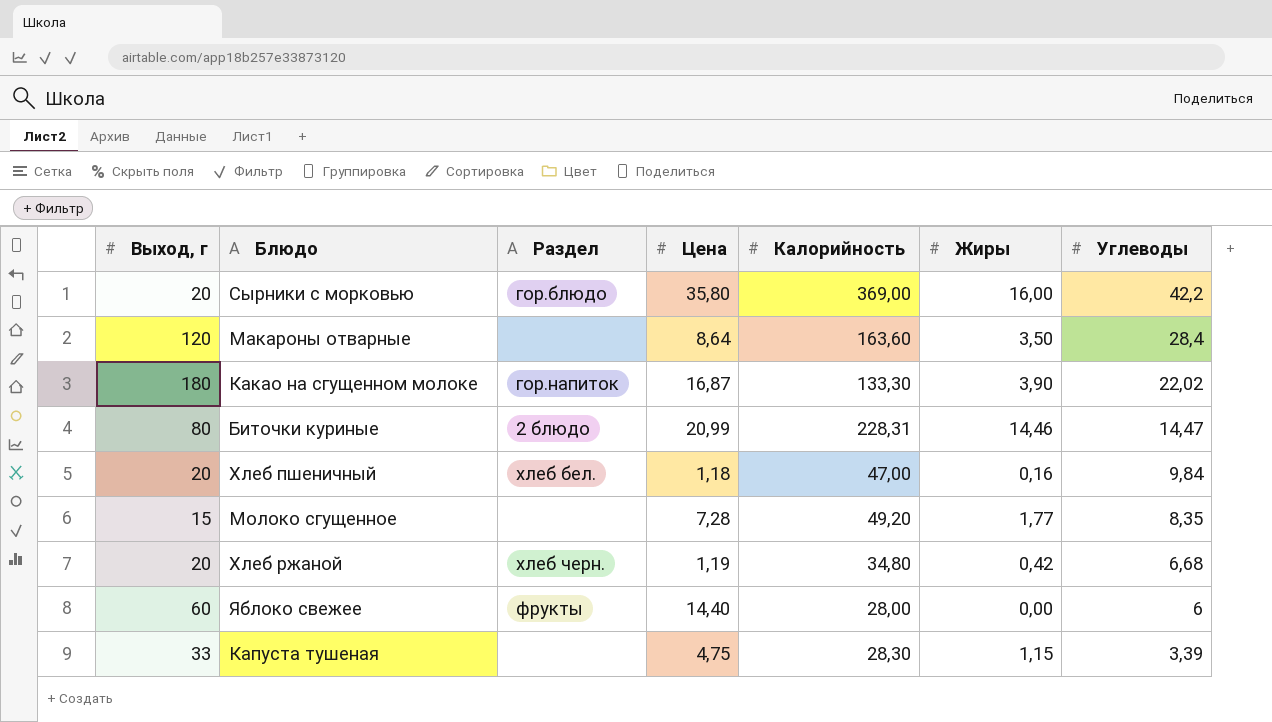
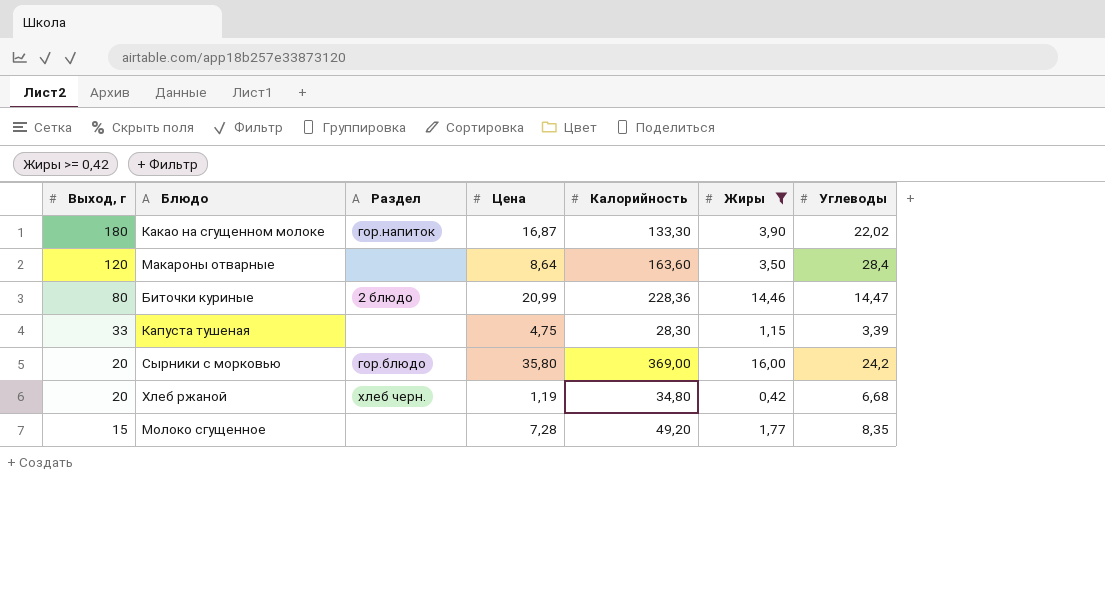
filter: none -> Жиры >= 0,42
row order: Углеводы descending -> Выход, г descending
Биточки куриные | Калорийность: 228,31 -> 228,36
Сырники с морковью | Углеводы: 42,2 -> 24,2

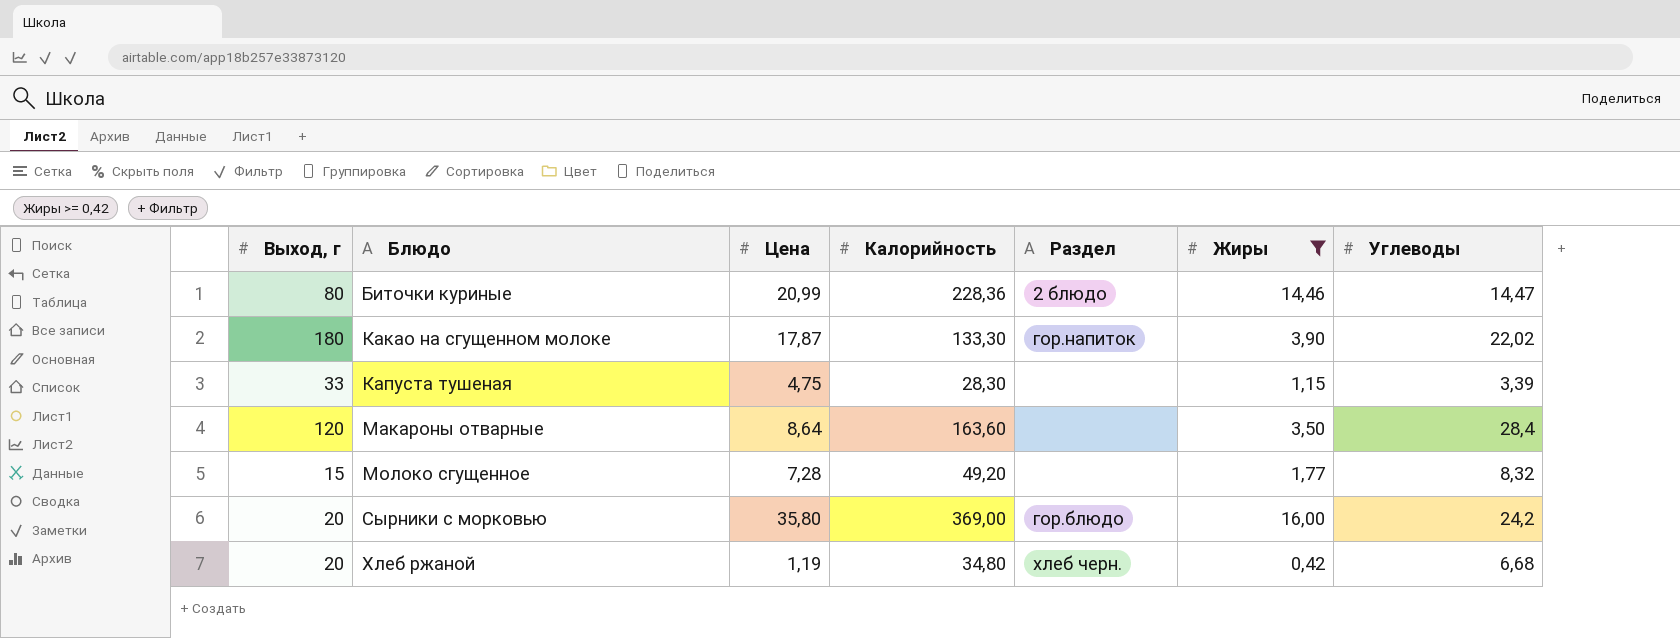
row order: Выход, г descending -> Блюдо ascending
column Раздел | position: 3 -> 5
Какао на сгущенном молоке | Цена: 16,87 -> 17,87
Молоко сгущенное | Углеводы: 8,35 -> 8,32

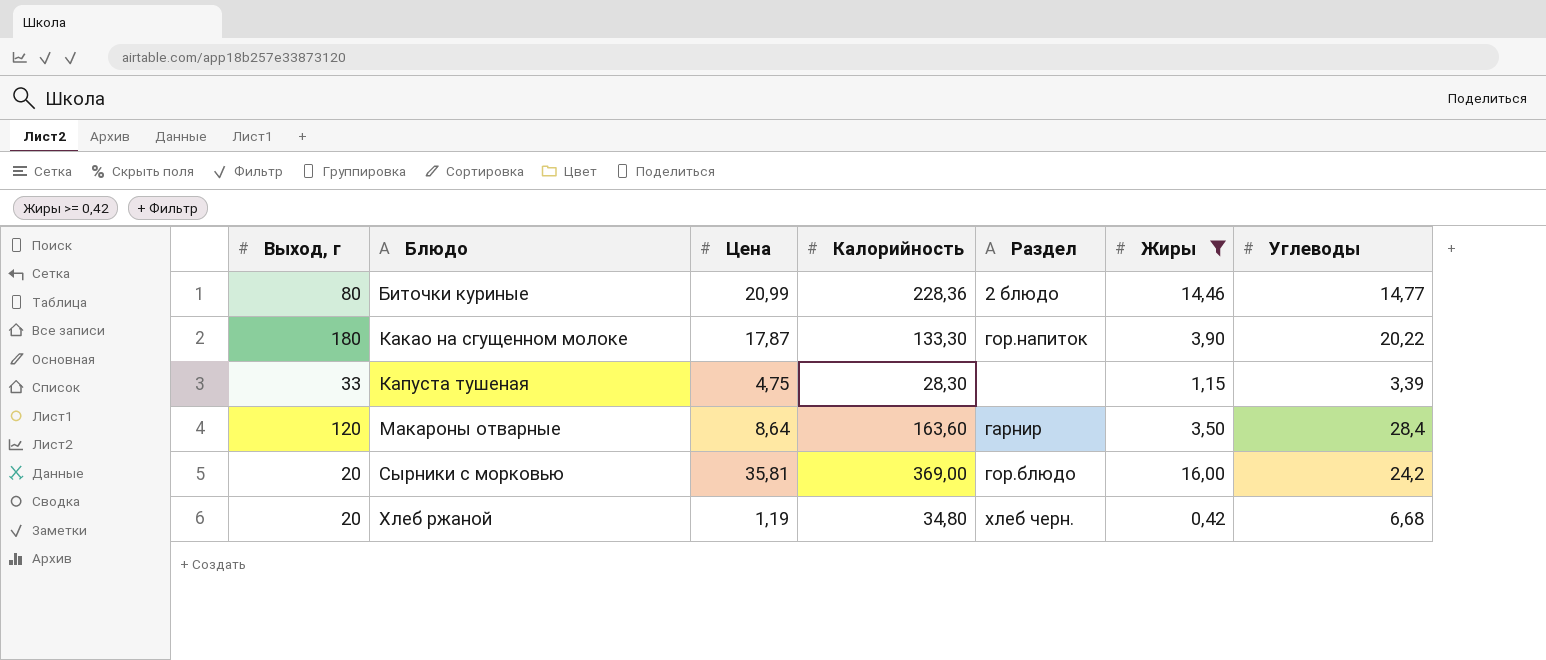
row Молоко сгущенное: 15 | 7,28 | 49,20 | none | 1,77 | 8,32 -> none
Биточки куриные | Углеводы: 14,47 -> 14,77
Какао на сгущенном молоке | Углеводы: 22,02 -> 20,22
Макароны отварные | Раздел: none -> гарнир
Сырники с морковью | Цена: 35,80 -> 35,81

